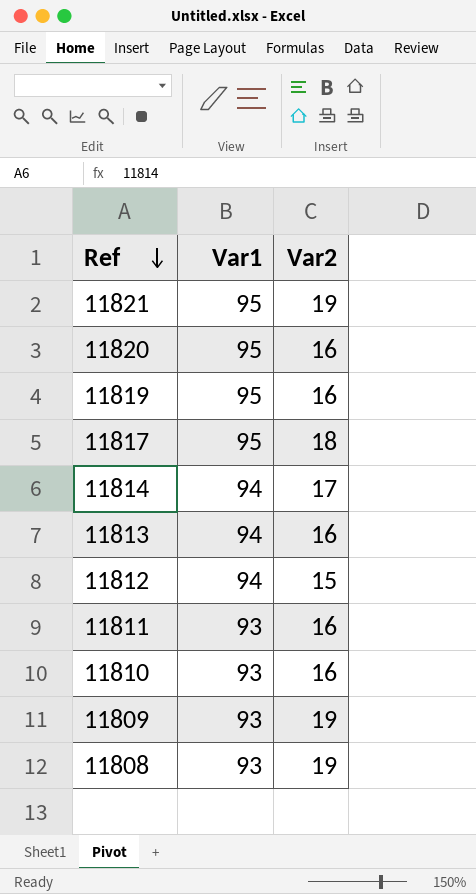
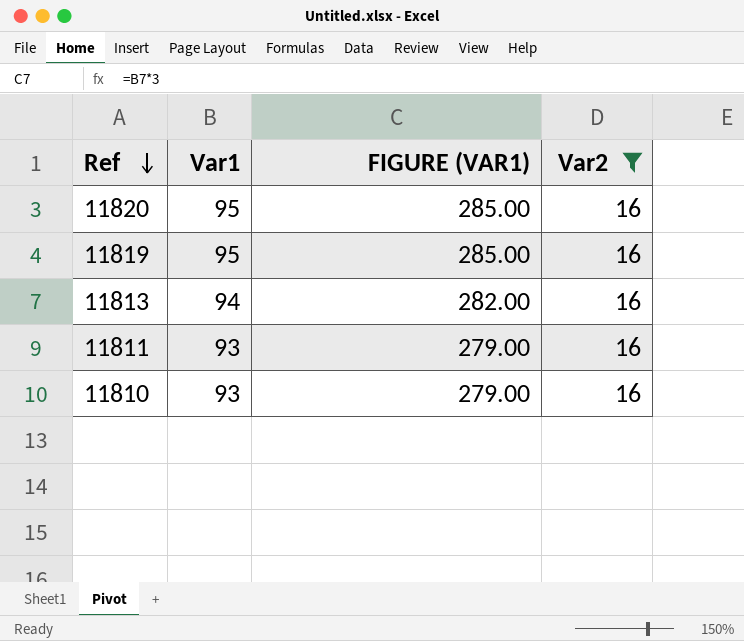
filter: none -> Var2 = 16
column FIGURE (VAR1) | formula: none -> [Var1] * 3

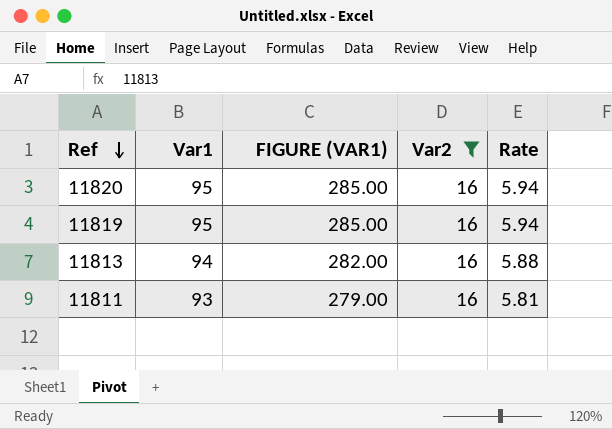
column Rate | formula: none -> [Var1] / [Var2]
row 11810: 93 | 279.00 | 16 -> none

